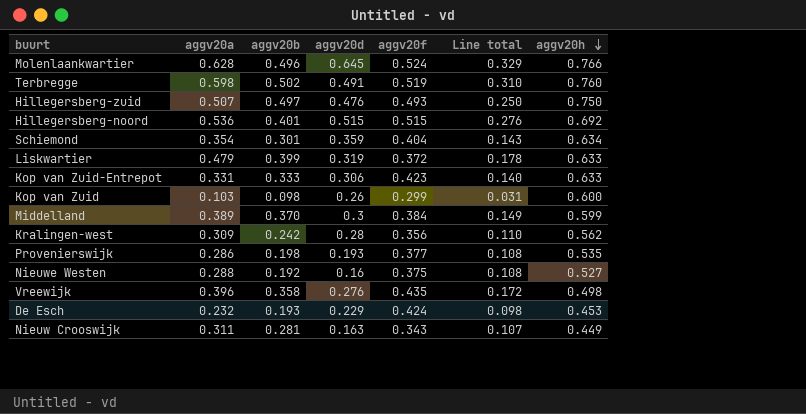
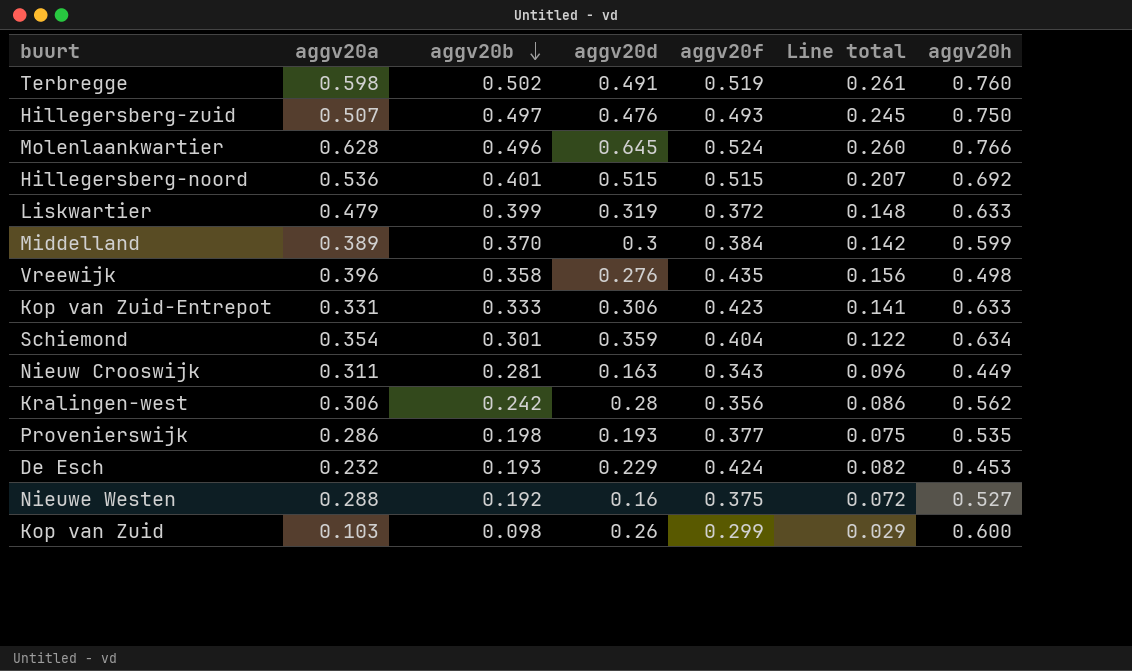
row order: aggv20h descending -> aggv20b descending
column Line total | formula: [aggv20a] * [aggv20f] -> [aggv20b] * [aggv20f]
Kralingen-west | aggv20a: 0.309 -> 0.306

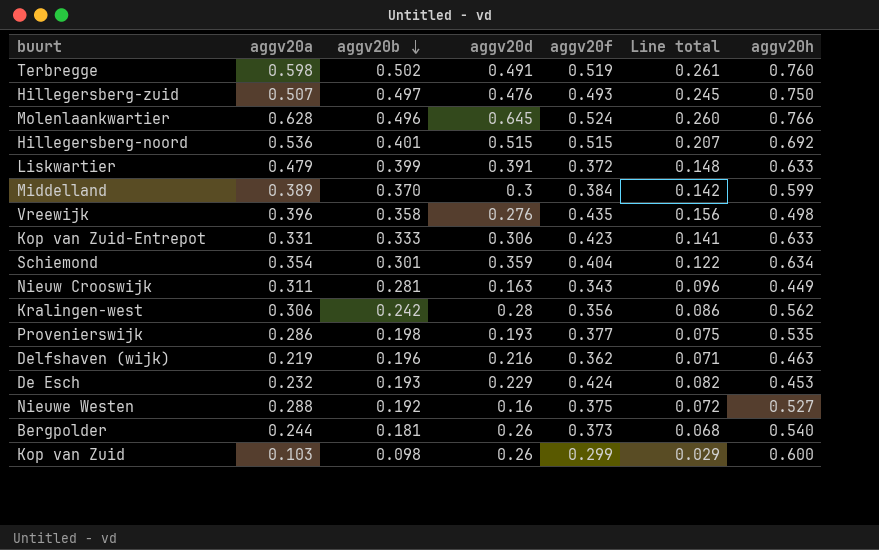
Liskwartier | aggv20d: 0.319 -> 0.391
row Delfshaven (wijk): none -> 0.219 | 0.196 | 0.216 | 0.362 | 0.071 | 0.463
row Bergpolder: none -> 0.244 | 0.181 | 0.26 | 0.373 | 0.068 | 0.540

